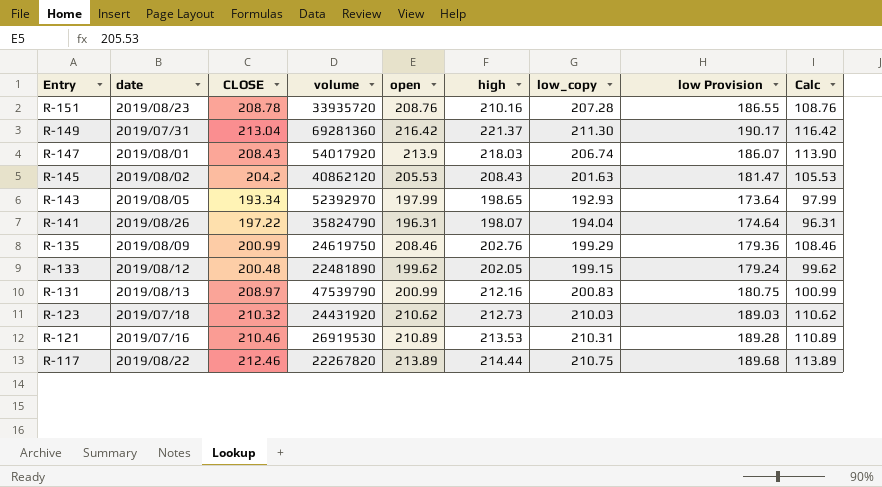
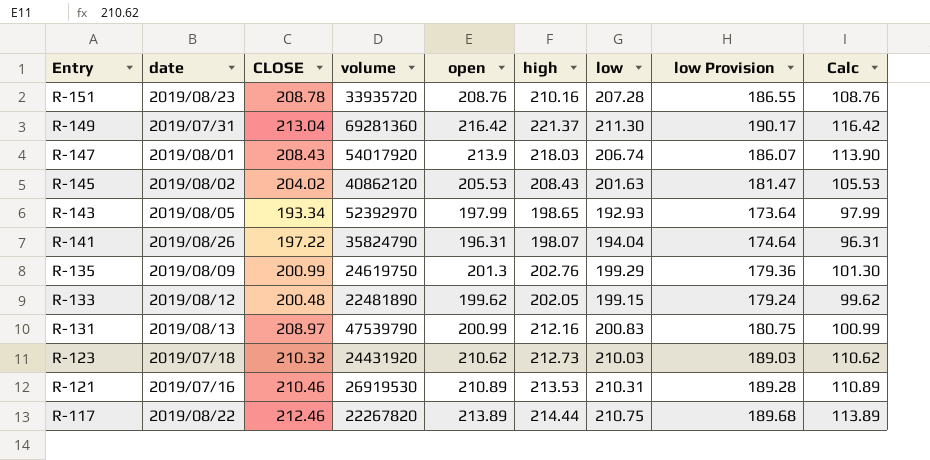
column name: low_copy -> low
R-145 | CLOSE: 204.2 -> 204.02
R-135 | open: 208.46 -> 201.3
R-135 | Calc: 108.46 -> 101.30

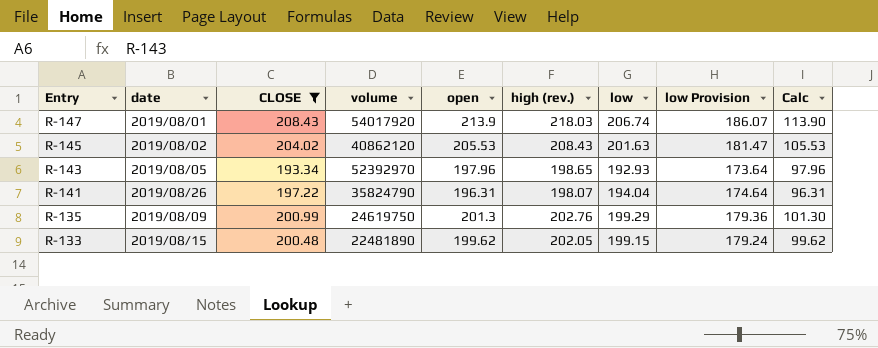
filter: none -> CLOSE <= 208.43
column name: high -> high (rev.)
R-143 | open: 197.99 -> 197.96
R-143 | Calc: 97.99 -> 97.96
R-133 | date: 2019/08/12 -> 2019/08/15

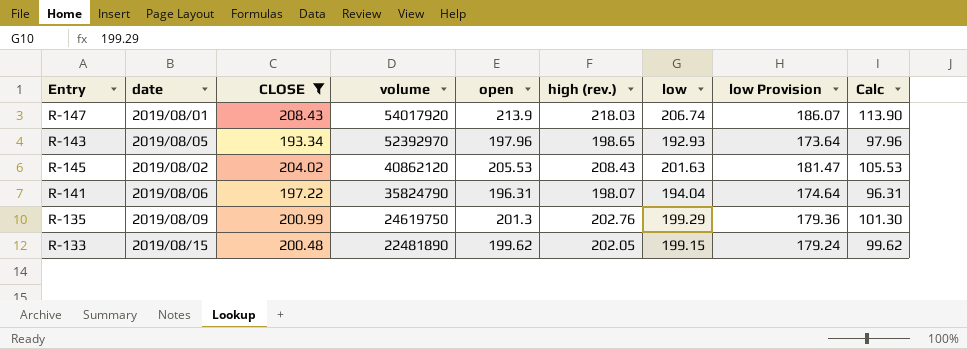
row order: Entry descending -> volume descending
R-141 | date: 2019/08/26 -> 2019/08/06

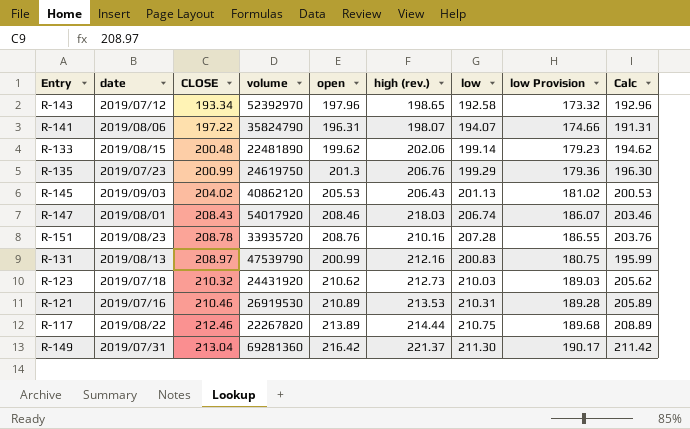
filter: CLOSE <= 208.43 -> none
row order: volume descending -> CLOSE ascending
column Calc | formula: [open] - 100 -> [open] - 5
R-143 | date: 2019/08/05 -> 2019/07/12
R-143 | low: 192.93 -> 192.58
R-143 | low Provision: 173.64 -> 173.32
R-141 | low: 194.04 -> 194.07
R-141 | low Provision: 174.64 -> 174.66
R-133 | high (rev.): 202.05 -> 202.06
R-133 | low: 199.15 -> 199.14
R-133 | low Provision: 179.24 -> 179.23
R-135 | date: 2019/08/09 -> 2019/07/23
R-135 | high (rev.): 202.76 -> 206.76
R-145 | date: 2019/08/02 -> 2019/09/03
R-145 | high (rev.): 208.43 -> 206.43
R-145 | low: 201.63 -> 201.13
R-145 | low Provision: 181.47 -> 181.02
R-147 | open: 213.9 -> 208.46

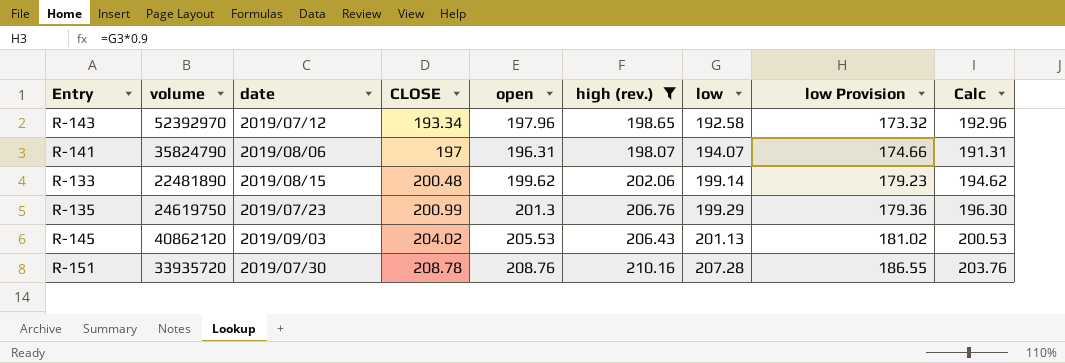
filter: none -> high (rev.) <= 210.16
column volume | position: 4 -> 2
R-141 | CLOSE: 197.22 -> 197
R-151 | date: 2019/08/23 -> 2019/07/30

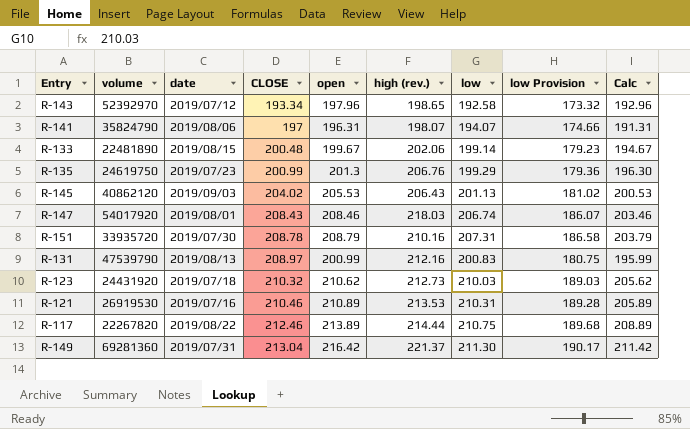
filter: high (rev.) <= 210.16 -> none
R-133 | open: 199.62 -> 199.67
R-133 | Calc: 194.62 -> 194.67
R-151 | open: 208.76 -> 208.79
R-151 | low: 207.28 -> 207.31
R-151 | low Provision: 186.55 -> 186.58
R-151 | Calc: 203.76 -> 203.79

